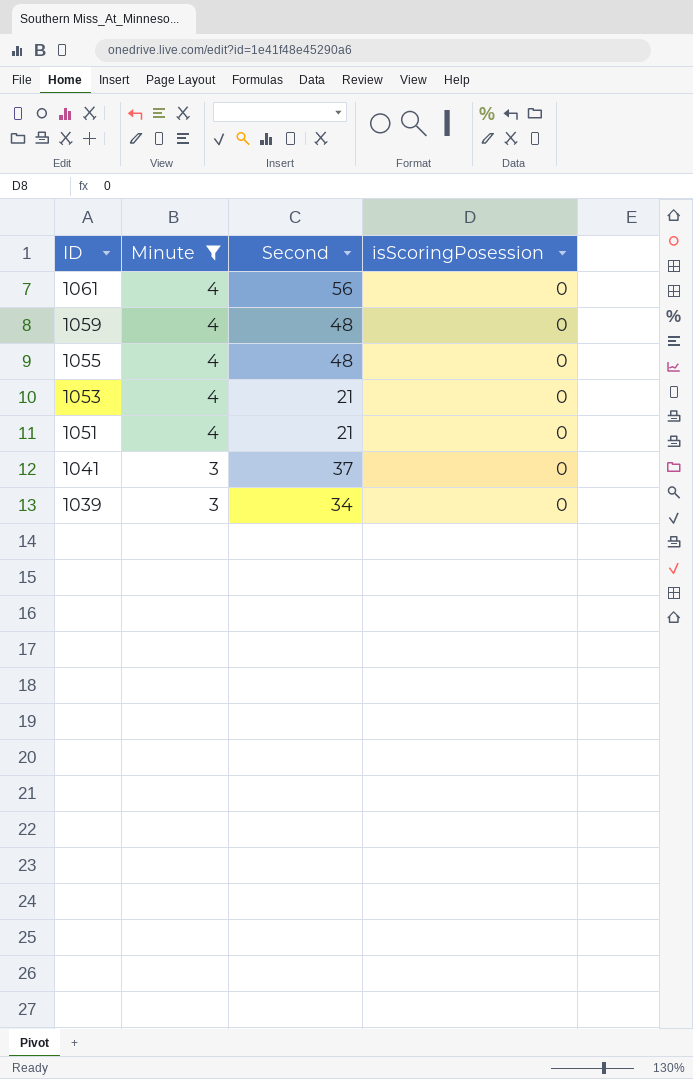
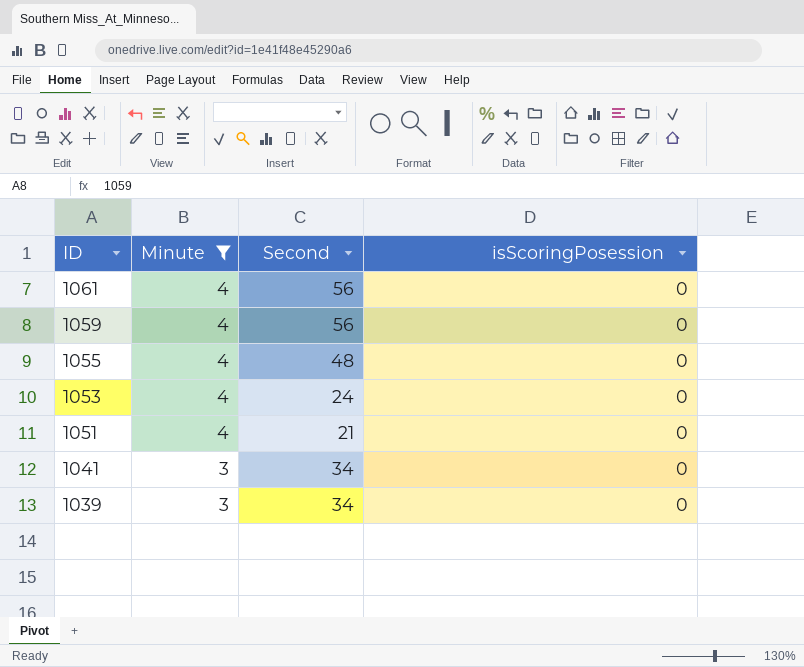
1059 | Second: 48 -> 56
1053 | Second: 21 -> 24
1041 | Second: 37 -> 34

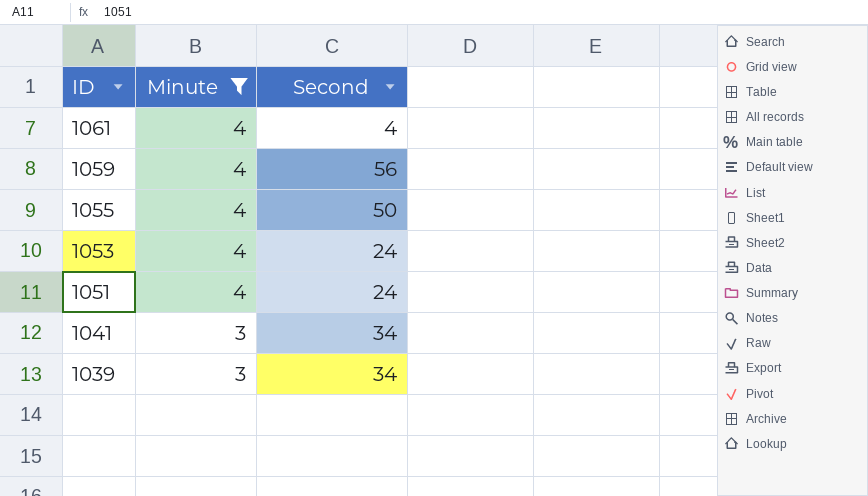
column isScoringPosession | position: 4 -> none
1061 | Second: 56 -> 4
1055 | Second: 48 -> 50
1051 | Second: 21 -> 24

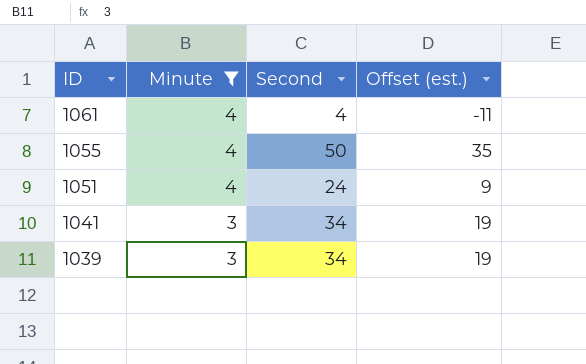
column Offset (est.) | formula: none -> [Second] - 15
row 1059: 4 | 56 -> none
row 1053: 4 | 24 -> none

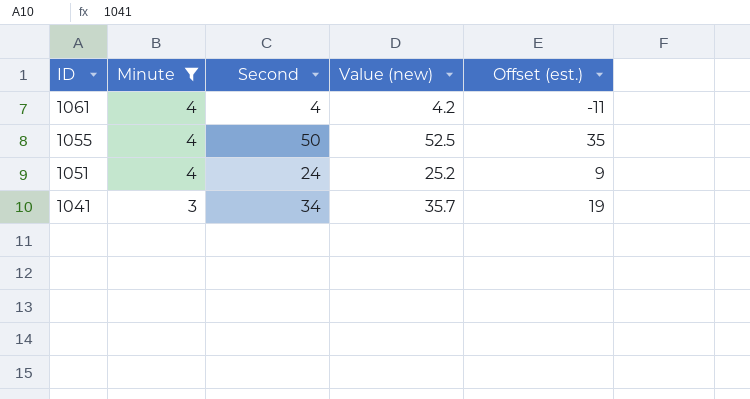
column Value (new) | formula: none -> [Second] * 1.05
row 1039: 3 | 34 | 19 -> none

